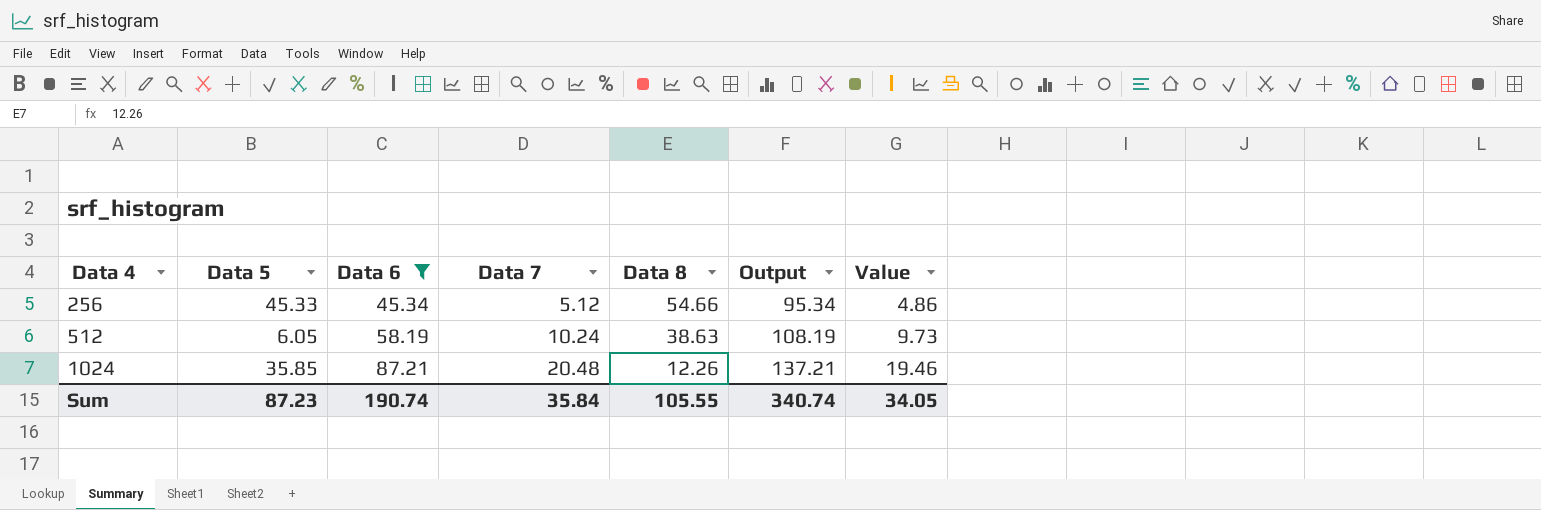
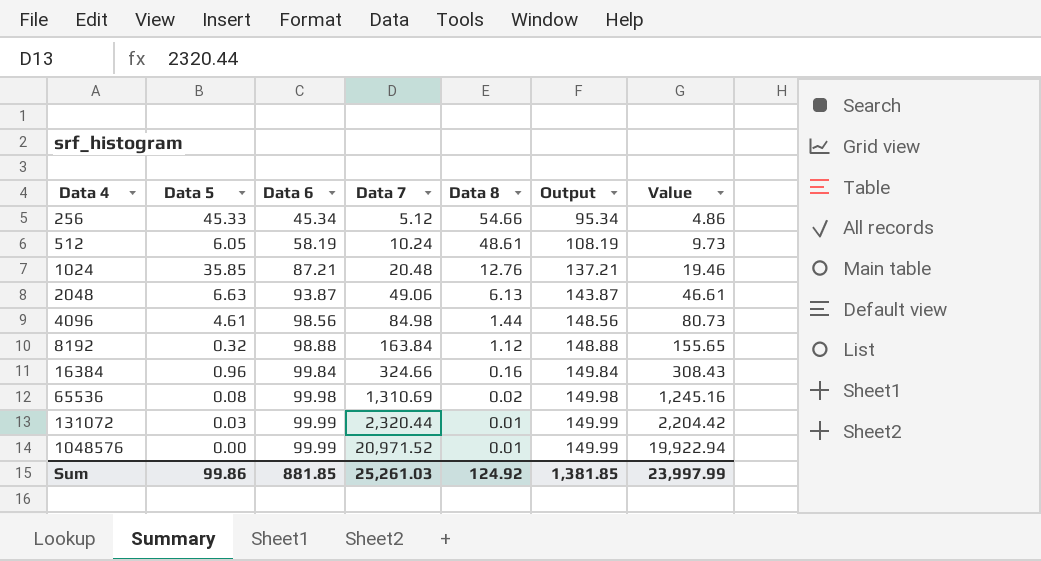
filter: Data 6 <= 87.21 -> none
512 | Data 8: 38.63 -> 48.61
1024 | Data 8: 12.26 -> 12.76
Sum | Data 5: 87.23 -> 99.86
Sum | Data 6: 190.74 -> 881.85
Sum | Data 7: 35.84 -> 25,261.03
Sum | Data 8: 105.55 -> 124.92
Sum | Output: 340.74 -> 1,381.85
Sum | Value: 34.05 -> 23,997.99

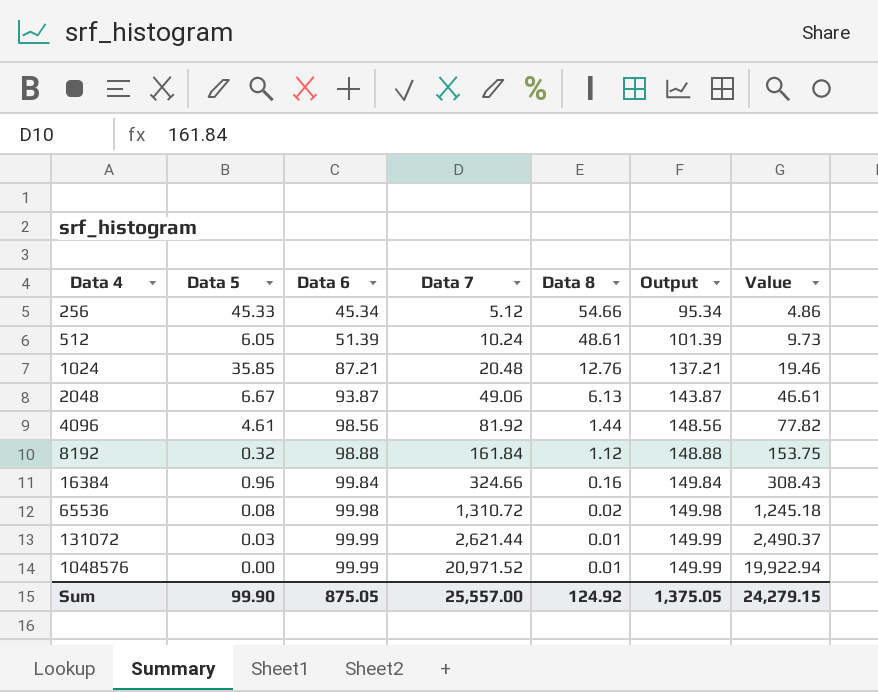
512 | Data 6: 58.19 -> 51.39
512 | Output: 108.19 -> 101.39
2048 | Data 5: 6.63 -> 6.67
4096 | Data 7: 84.98 -> 81.92
4096 | Value: 80.73 -> 77.82
8192 | Data 7: 163.84 -> 161.84
8192 | Value: 155.65 -> 153.75
65536 | Data 7: 1,310.69 -> 1,310.72
65536 | Value: 1,245.16 -> 1,245.18
131072 | Data 7: 2,320.44 -> 2,621.44
131072 | Value: 2,204.42 -> 2,490.37
Sum | Data 5: 99.86 -> 99.90
Sum | Data 6: 881.85 -> 875.05
Sum | Data 7: 25,261.03 -> 25,557.00
Sum | Output: 1,381.85 -> 1,375.05
Sum | Value: 23,997.99 -> 24,279.15

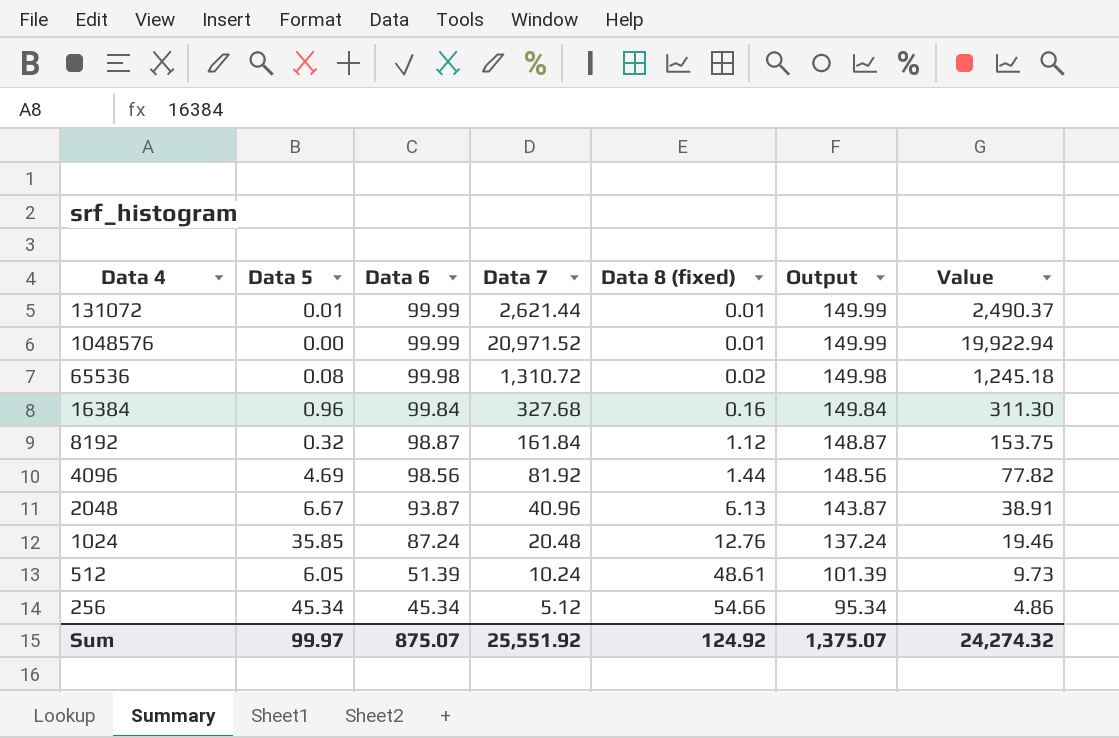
row order: Data 4 ascending -> Data 6 descending
column name: Data 8 -> Data 8 (fixed)
131072 | Data 5: 0.03 -> 0.01
16384 | Data 7: 324.66 -> 327.68
16384 | Value: 308.43 -> 311.30
8192 | Data 6: 98.88 -> 98.87
8192 | Output: 148.88 -> 148.87
4096 | Data 5: 4.61 -> 4.69
2048 | Data 7: 49.06 -> 40.96
2048 | Value: 46.61 -> 38.91
1024 | Data 6: 87.21 -> 87.24
1024 | Output: 137.21 -> 137.24
256 | Data 5: 45.33 -> 45.34
Sum | Data 5: 99.90 -> 99.97
Sum | Data 6: 875.05 -> 875.07
Sum | Data 7: 25,557.00 -> 25,551.92
Sum | Output: 1,375.05 -> 1,375.07
Sum | Value: 24,279.15 -> 24,274.32

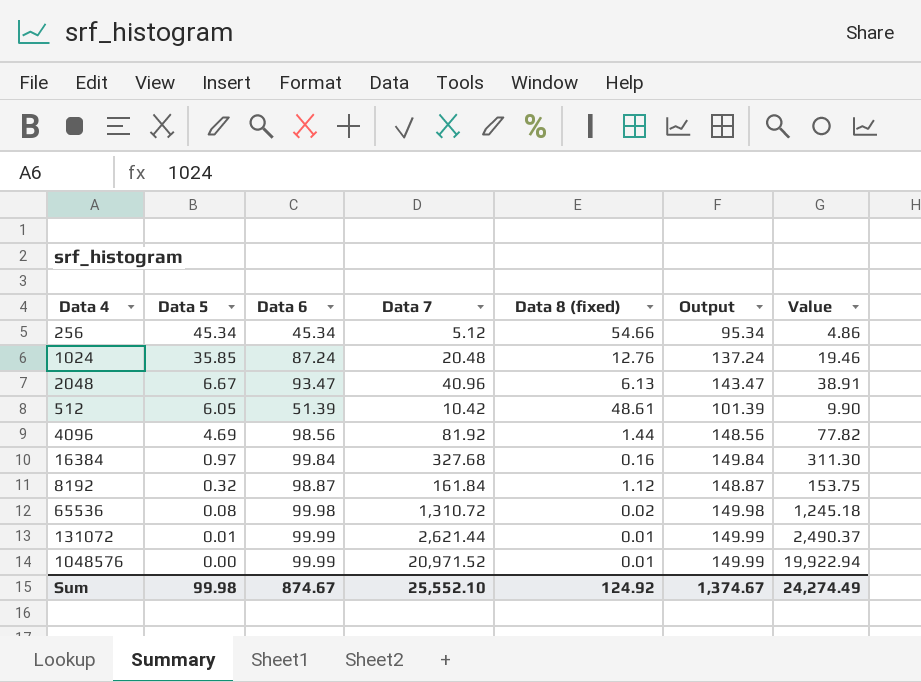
row order: Data 6 descending -> Data 5 descending
2048 | Data 6: 93.87 -> 93.47
2048 | Output: 143.87 -> 143.47
512 | Data 7: 10.24 -> 10.42
512 | Value: 9.73 -> 9.90
16384 | Data 5: 0.96 -> 0.97
Sum | Data 5: 99.97 -> 99.98
Sum | Data 6: 875.07 -> 874.67
Sum | Data 7: 25,551.92 -> 25,552.10
Sum | Output: 1,375.07 -> 1,374.67
Sum | Value: 24,274.32 -> 24,274.49

